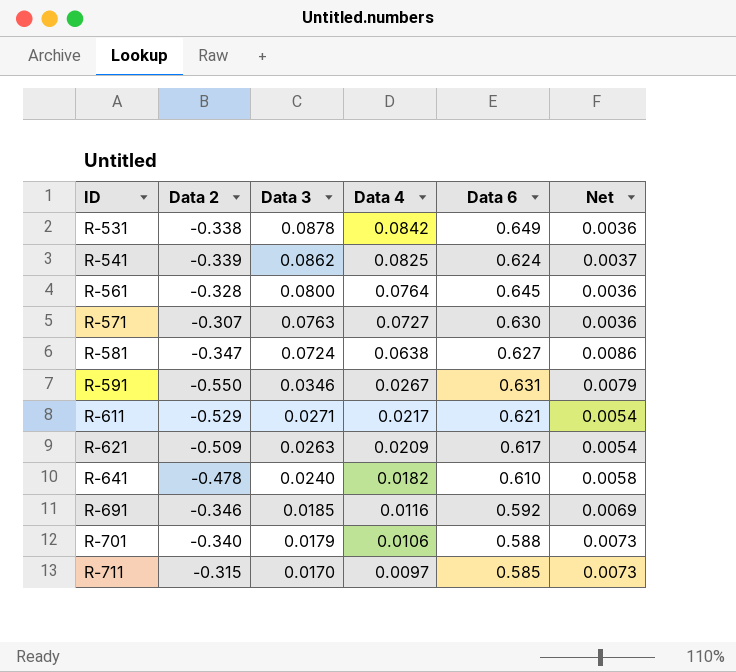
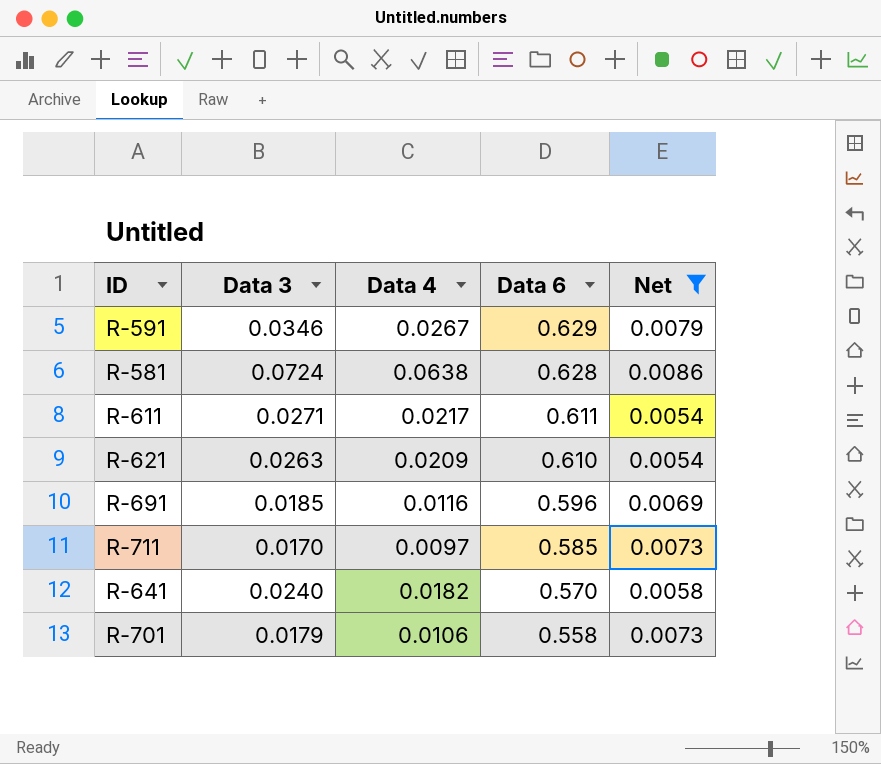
filter: none -> Net >= 0.0054
row order: ID ascending -> Data 6 descending
column Data 2 | position: 2 -> none
R-591 | Data 6: 0.631 -> 0.629
R-581 | Data 6: 0.627 -> 0.628
R-611 | Data 6: 0.621 -> 0.611
R-621 | Data 6: 0.617 -> 0.610
R-691 | Data 6: 0.592 -> 0.596
R-641 | Data 6: 0.610 -> 0.570
R-701 | Data 6: 0.588 -> 0.558

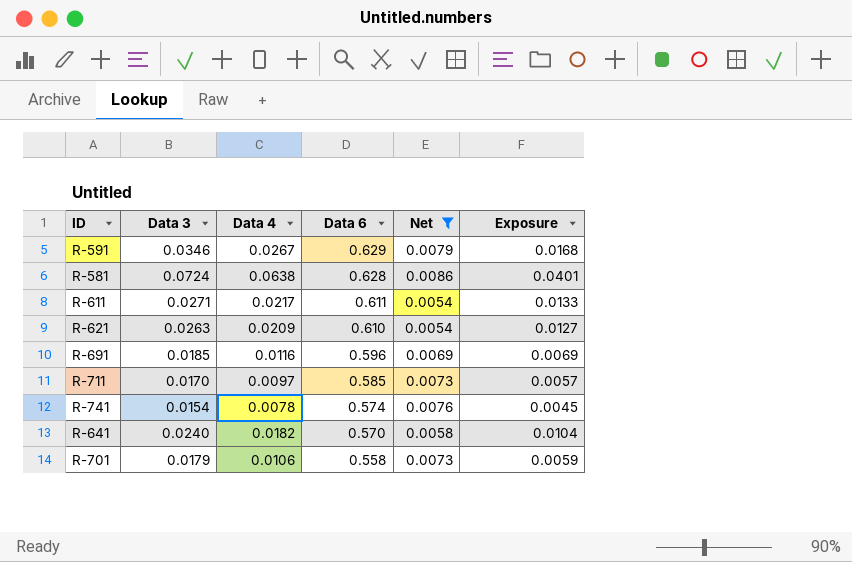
column Exposure | formula: none -> [Data 4] * [Data 6]
row R-741: none -> 0.0154 | 0.0078 | 0.574 | 0.0076 | 0.0045

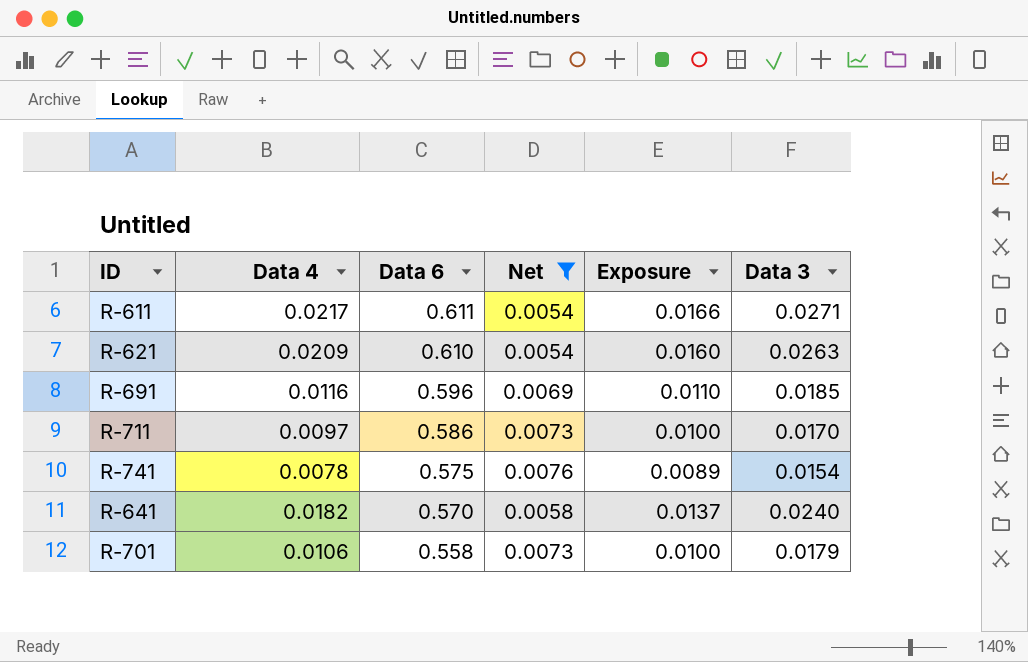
column Exposure | formula: [Data 4] * [Data 6] -> [Data 6] * [Data 3]
column Data 3 | position: 2 -> 6
row R-591: 0.0346 | 0.0267 | 0.629 | 0.0079 | 0.0168 -> none
row R-581: 0.0724 | 0.0638 | 0.628 | 0.0086 | 0.0401 -> none
R-711 | Data 6: 0.585 -> 0.586
R-741 | Data 6: 0.574 -> 0.575

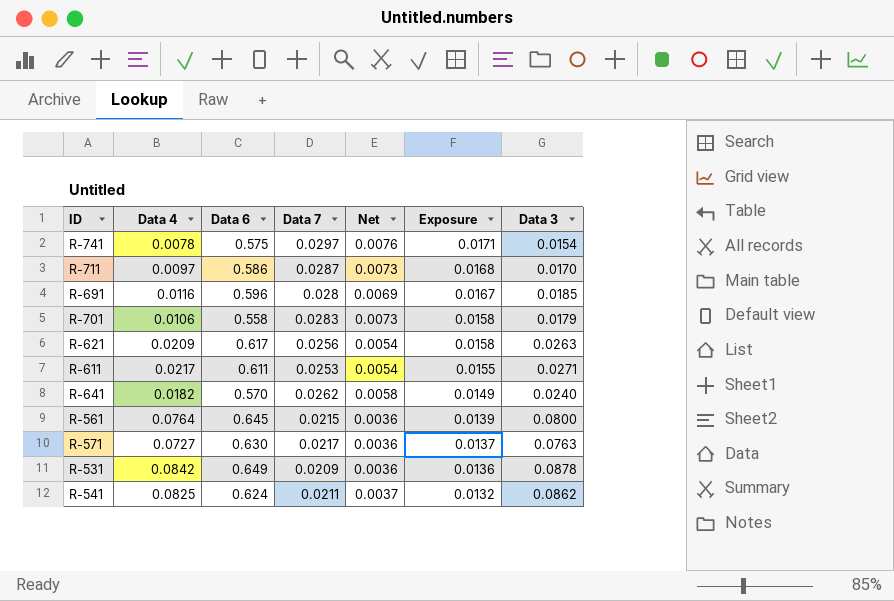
filter: Net >= 0.0054 -> none
row order: Data 6 descending -> Exposure descending
column Data 7 | position: none -> 4
column Exposure | formula: [Data 6] * [Data 3] -> [Data 6] * [Data 7]
R-621 | Data 6: 0.610 -> 0.617

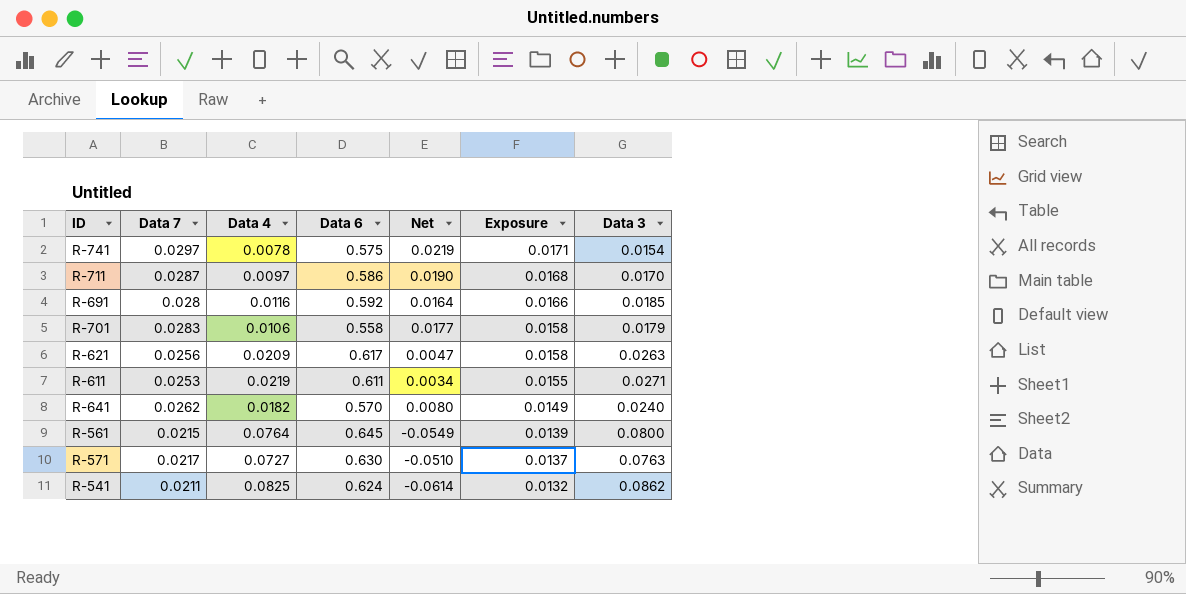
column Data 7 | position: 4 -> 2
column Net | formula: [Data 3] - [Data 4] -> [Data 7] - [Data 4]
row R-531: 0.0842 | 0.649 | 0.0209 | 0.0036 | 0.0136 | 0.0878 -> none
R-691 | Data 6: 0.596 -> 0.592
R-691 | Exposure: 0.0167 -> 0.0166
R-611 | Data 4: 0.0217 -> 0.0219

